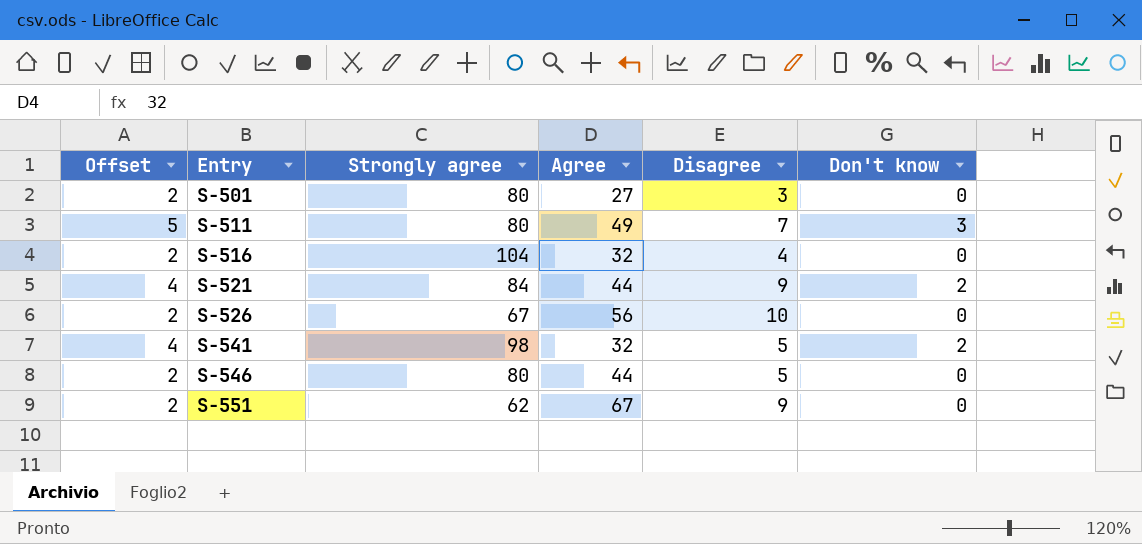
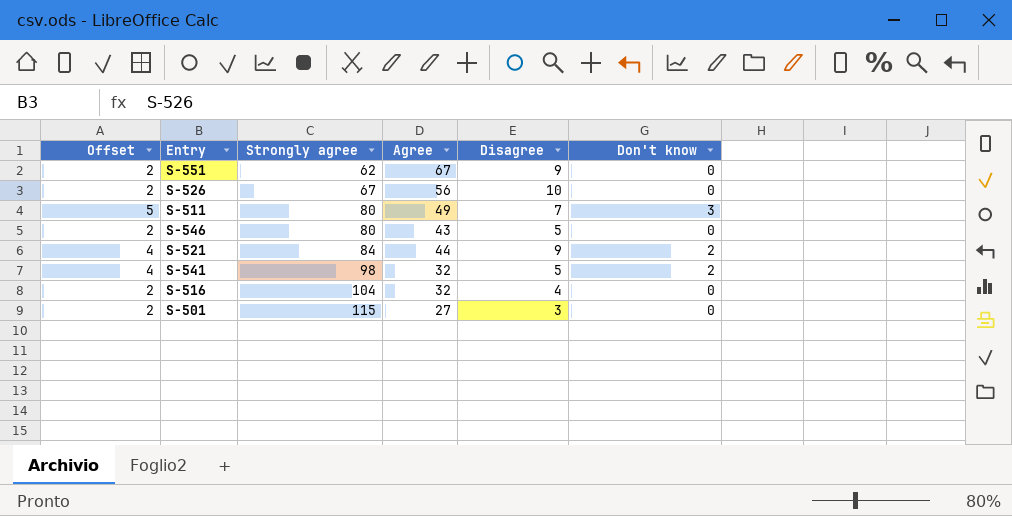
row order: Entry ascending -> Strongly agree ascending
S-546 | Agree: 44 -> 43
S-501 | Strongly agree: 80 -> 115

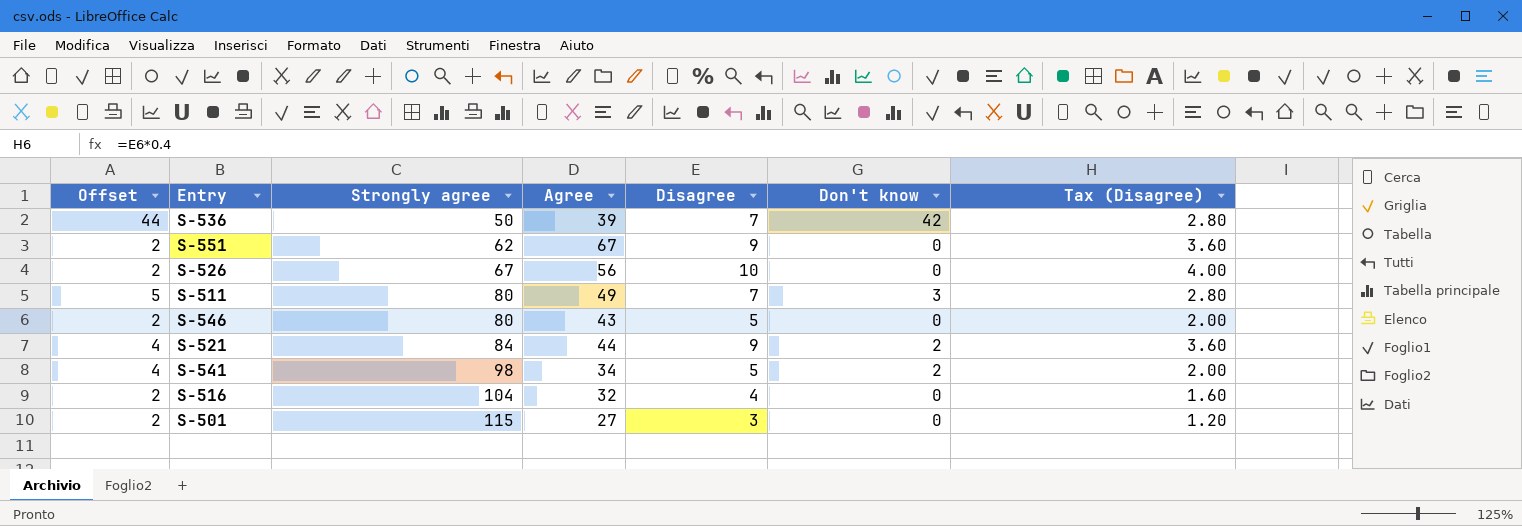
column Tax (Disagree) | formula: none -> [Disagree] * 0.4
row S-536: none -> 44 | 50 | 39 | 7 | 42 | 2.80
S-541 | Agree: 32 -> 34

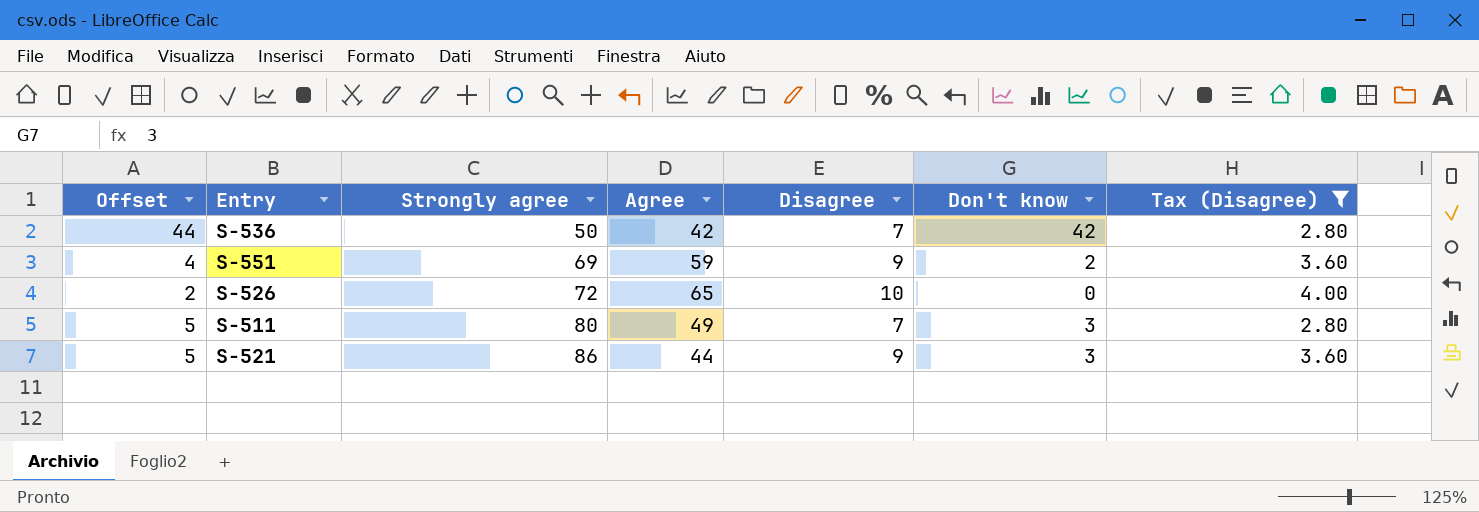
filter: none -> Tax (Disagree) >= 2.80
S-536 | Agree: 39 -> 42
S-551 | Offset: 2 -> 4
S-551 | Strongly agree: 62 -> 69
S-551 | Agree: 67 -> 59
S-551 | Don't know: 0 -> 2
S-526 | Strongly agree: 67 -> 72
S-526 | Agree: 56 -> 65
S-521 | Offset: 4 -> 5
S-521 | Strongly agree: 84 -> 86
S-521 | Don't know: 2 -> 3

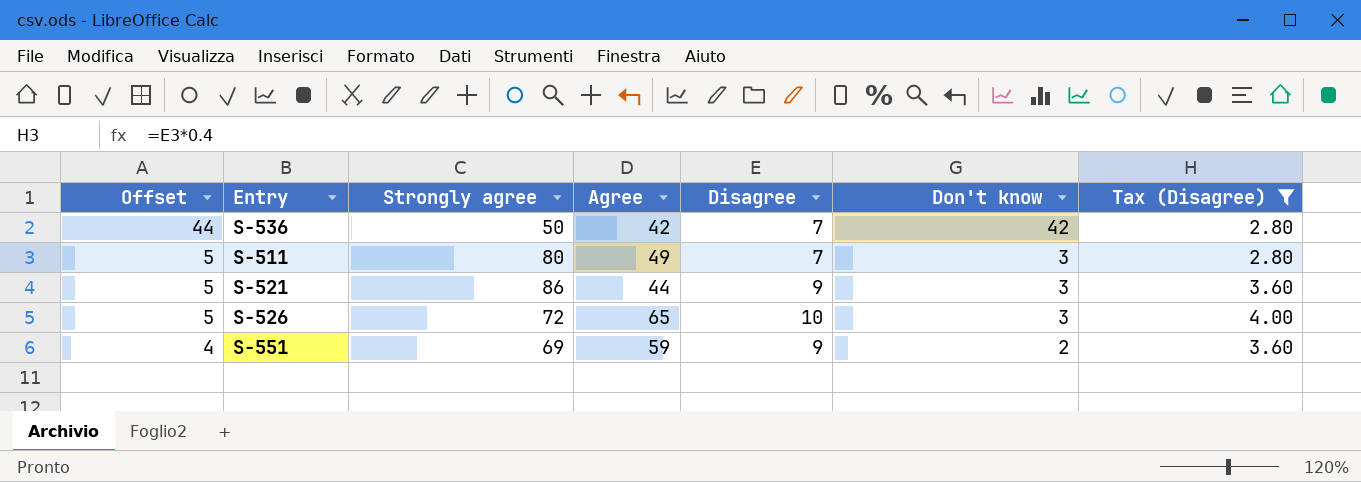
row order: Strongly agree ascending -> Offset descending
S-526 | Offset: 2 -> 5
S-526 | Don't know: 0 -> 3

